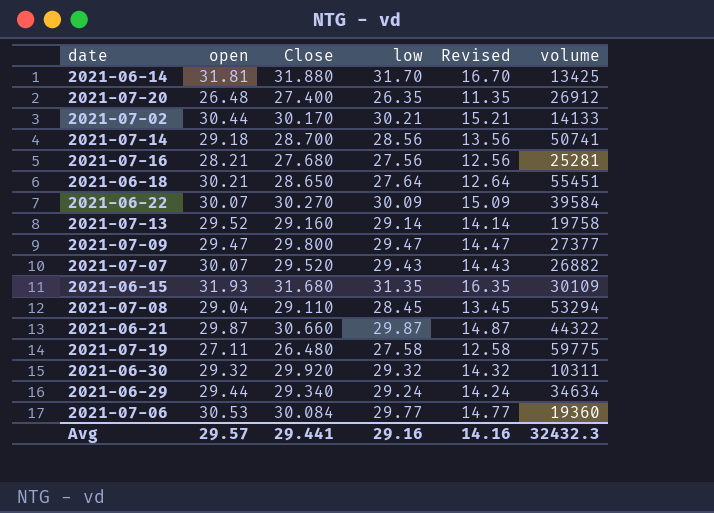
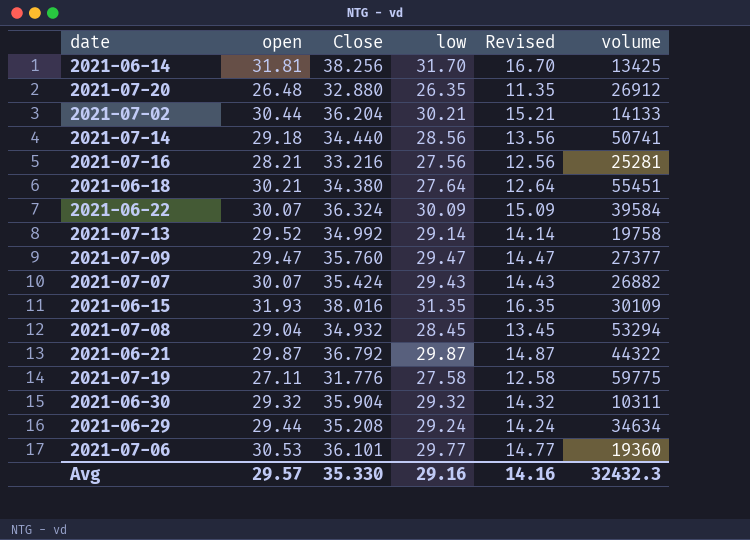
2021-06-14 | Close: 31.880 -> 38.256
2021-07-20 | Close: 27.400 -> 32.880
2021-07-02 | Close: 30.170 -> 36.204
2021-07-14 | Close: 28.700 -> 34.440
2021-07-16 | Close: 27.680 -> 33.216
2021-06-18 | Close: 28.650 -> 34.380
2021-06-22 | Close: 30.270 -> 36.324
2021-07-13 | Close: 29.160 -> 34.992
2021-07-09 | Close: 29.800 -> 35.760
2021-07-07 | Close: 29.520 -> 35.424
2021-06-15 | Close: 31.680 -> 38.016
2021-07-08 | Close: 29.110 -> 34.932
2021-06-21 | Close: 30.660 -> 36.792
2021-07-19 | Close: 26.480 -> 31.776
2021-06-30 | Close: 29.920 -> 35.904
2021-06-29 | Close: 29.340 -> 35.208
2021-07-06 | Close: 30.084 -> 36.101
Avg | Close: 29.441 -> 35.330

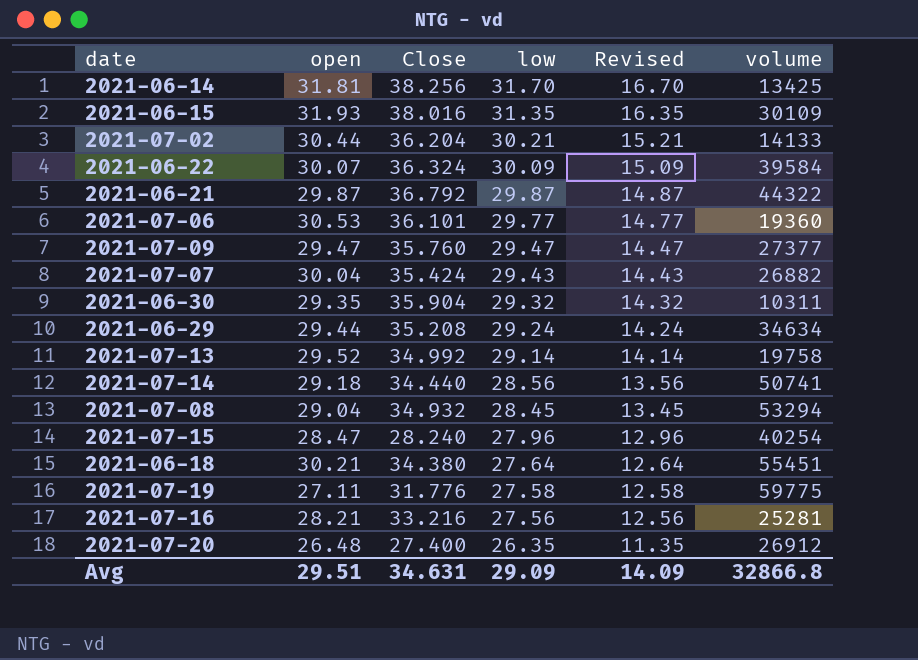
row order: none -> low descending
2021-07-07 | open: 30.07 -> 30.04
2021-06-30 | open: 29.32 -> 29.35
row 2021-07-15: none -> 28.47 | 28.240 | 27.96 | 12.96 | 40254
2021-07-20 | Close: 32.880 -> 27.400
Avg | open: 29.57 -> 29.51
Avg | Close: 35.330 -> 34.631
Avg | low: 29.16 -> 29.09
Avg | Revised: 14.16 -> 14.09
Avg | volume: 32432.3 -> 32866.8

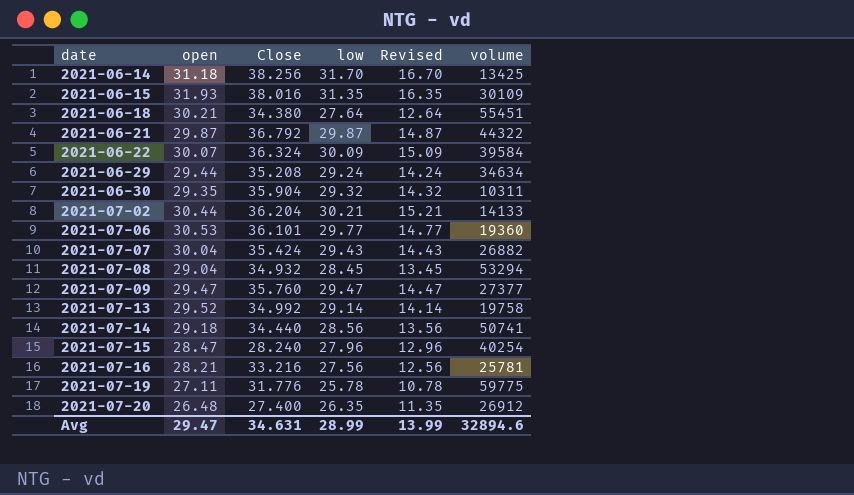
row order: low descending -> date ascending
2021-06-14 | open: 31.81 -> 31.18
2021-07-16 | volume: 25281 -> 25781
2021-07-19 | low: 27.58 -> 25.78
2021-07-19 | Revised: 12.58 -> 10.78
Avg | open: 29.51 -> 29.47
Avg | low: 29.09 -> 28.99
Avg | Revised: 14.09 -> 13.99
Avg | volume: 32866.8 -> 32894.6

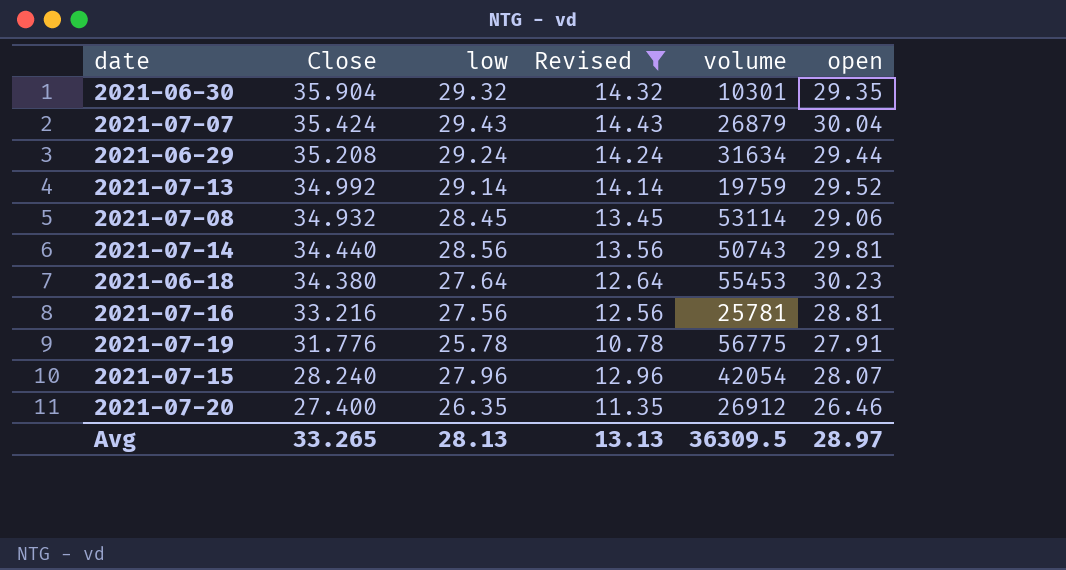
filter: none -> Revised <= 14.43
row order: date ascending -> Close descending
column open | position: 2 -> 6
2021-06-30 | volume: 10311 -> 10301
2021-07-07 | volume: 26882 -> 26879
2021-06-29 | volume: 34634 -> 31634
2021-07-13 | volume: 19758 -> 19759
2021-07-08 | volume: 53294 -> 53114
2021-07-08 | open: 29.04 -> 29.06
2021-07-14 | volume: 50741 -> 50743
2021-07-14 | open: 29.18 -> 29.81
2021-06-18 | volume: 55451 -> 55453
2021-06-18 | open: 30.21 -> 30.23
2021-07-16 | open: 28.21 -> 28.81
2021-07-19 | volume: 59775 -> 56775
2021-07-19 | open: 27.11 -> 27.91
2021-07-15 | volume: 40254 -> 42054
2021-07-15 | open: 28.47 -> 28.07
2021-07-20 | open: 26.48 -> 26.46
Avg | Close: 34.631 -> 33.265
Avg | low: 28.99 -> 28.13
Avg | Revised: 13.99 -> 13.13
Avg | volume: 32894.6 -> 36309.5
Avg | open: 29.47 -> 28.97

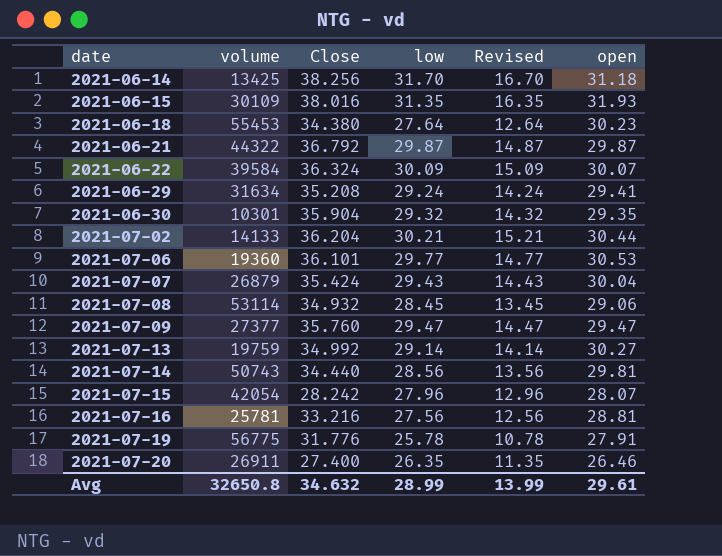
filter: Revised <= 14.43 -> none
row order: Close descending -> date ascending
column volume | position: 5 -> 2
2021-06-29 | open: 29.44 -> 29.41
2021-07-13 | open: 29.52 -> 30.27
2021-07-15 | Close: 28.240 -> 28.242
2021-07-20 | volume: 26912 -> 26911
Avg | volume: 36309.5 -> 32650.8
Avg | Close: 33.265 -> 34.632
Avg | low: 28.13 -> 28.99
Avg | Revised: 13.13 -> 13.99
Avg | open: 28.97 -> 29.61

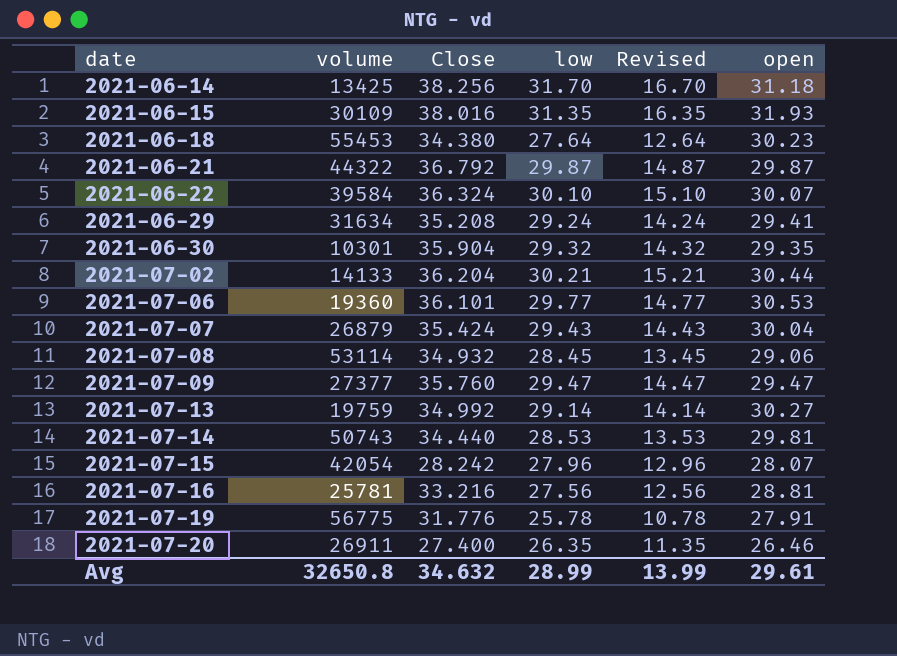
2021-06-22 | low: 30.09 -> 30.10
2021-06-22 | Revised: 15.09 -> 15.10
2021-07-14 | low: 28.56 -> 28.53
2021-07-14 | Revised: 13.56 -> 13.53

